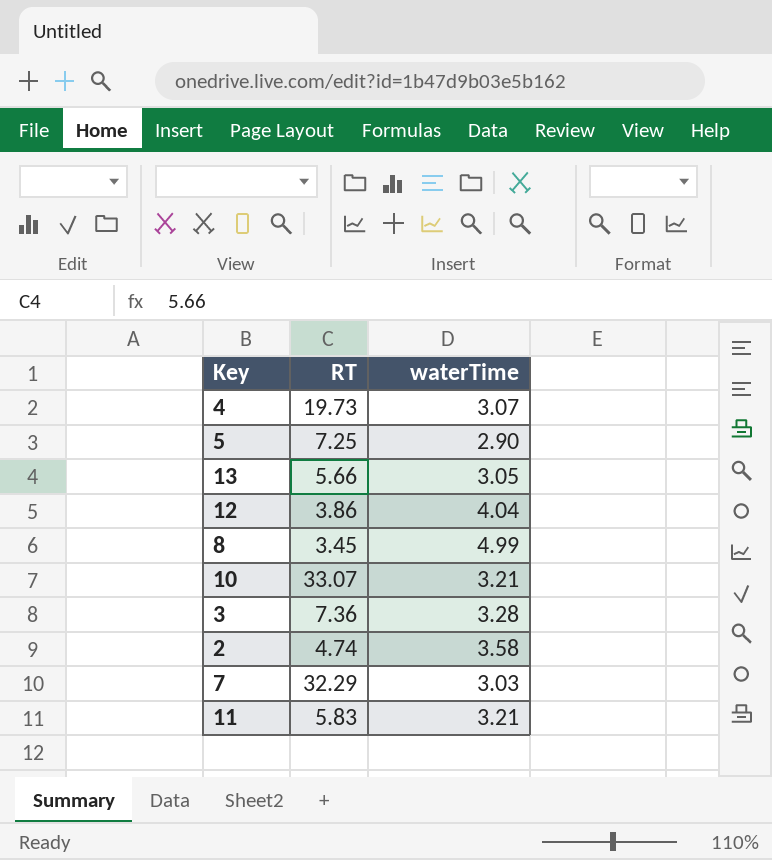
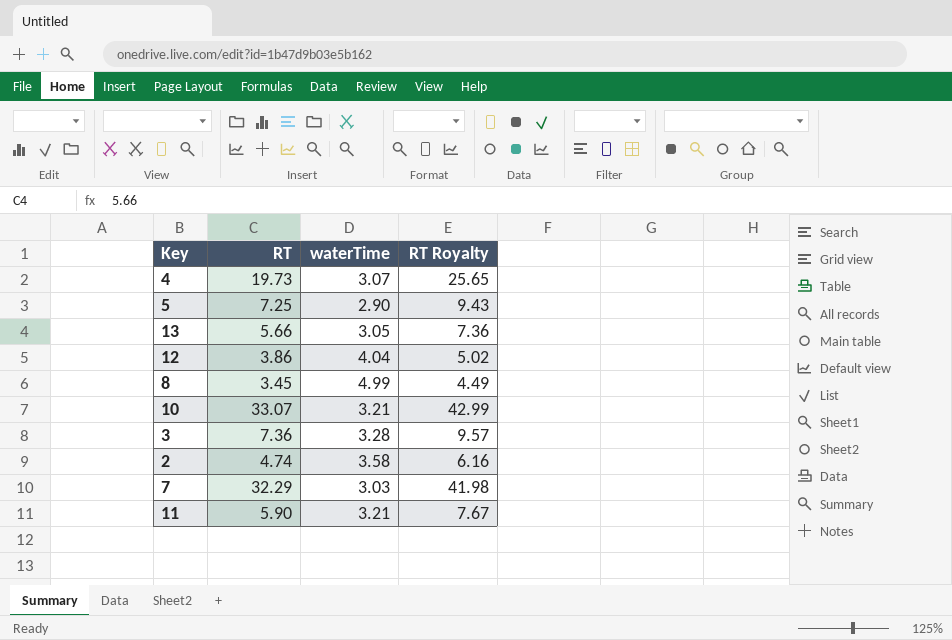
column RT Royalty | formula: none -> [RT] * 1.3
11 | RT: 5.83 -> 5.90

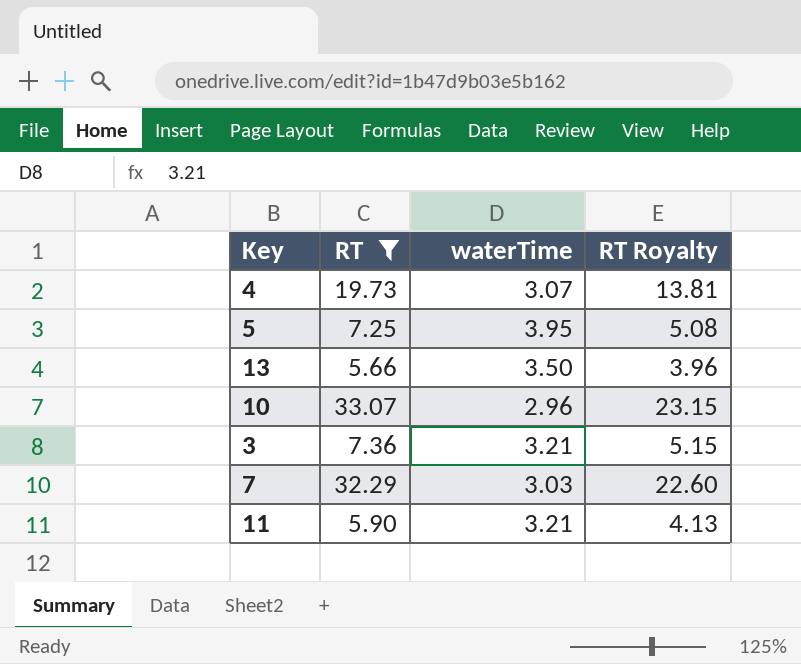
filter: none -> RT >= 5.66
column RT Royalty | formula: [RT] * 1.3 -> [RT] * 0.7
5 | waterTime: 2.90 -> 3.95
13 | waterTime: 3.05 -> 3.50
10 | waterTime: 3.21 -> 2.96
3 | waterTime: 3.28 -> 3.21

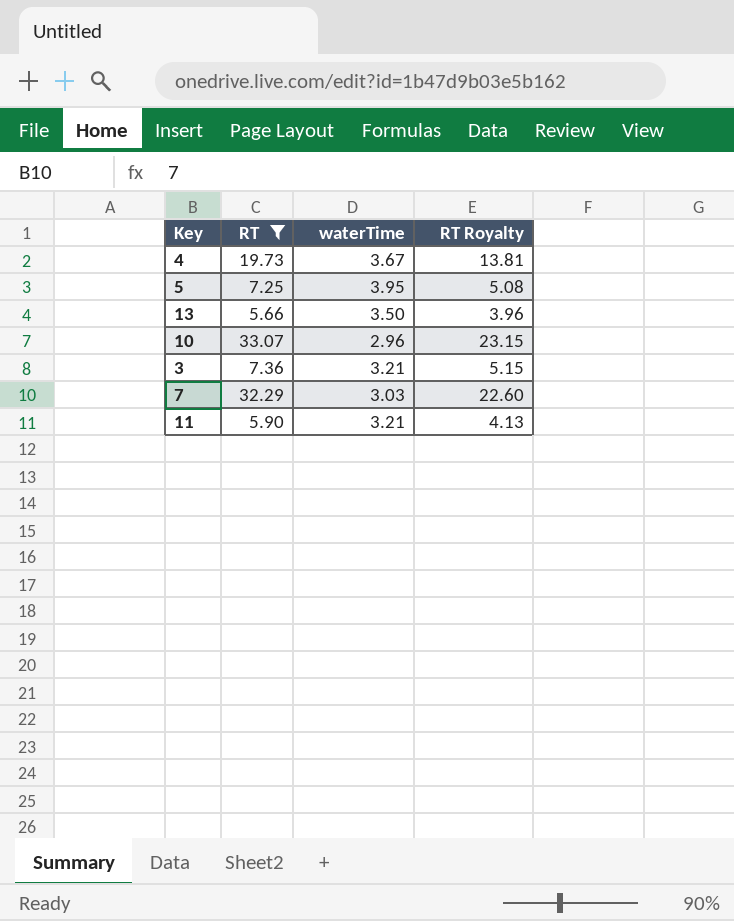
4 | waterTime: 3.07 -> 3.67

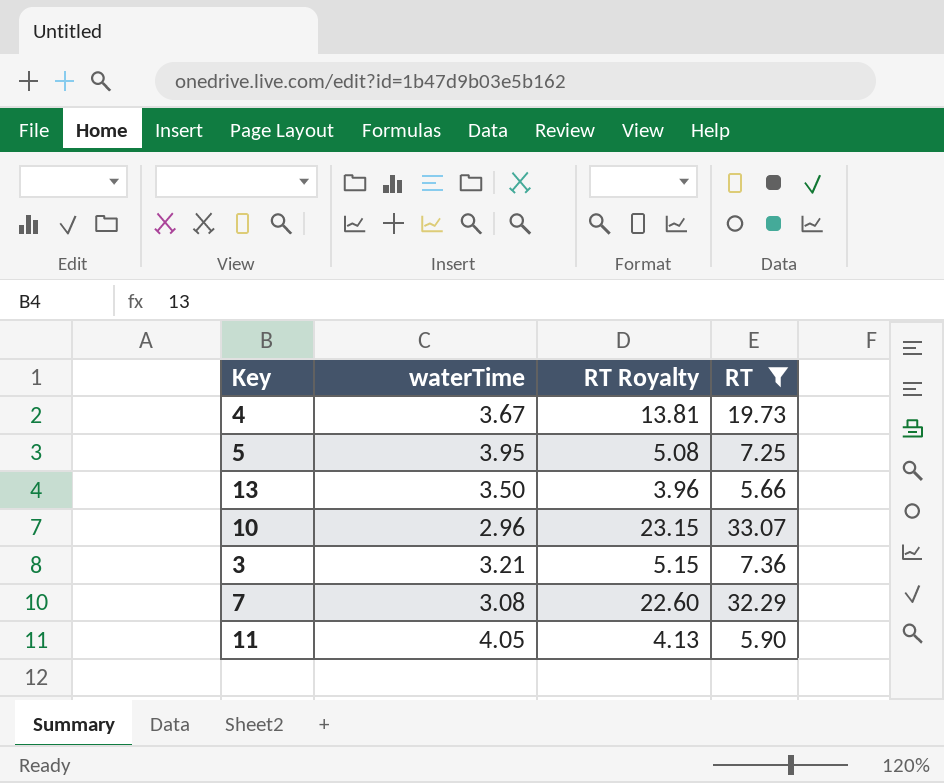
column RT | position: 2 -> 4
7 | waterTime: 3.03 -> 3.08
11 | waterTime: 3.21 -> 4.05

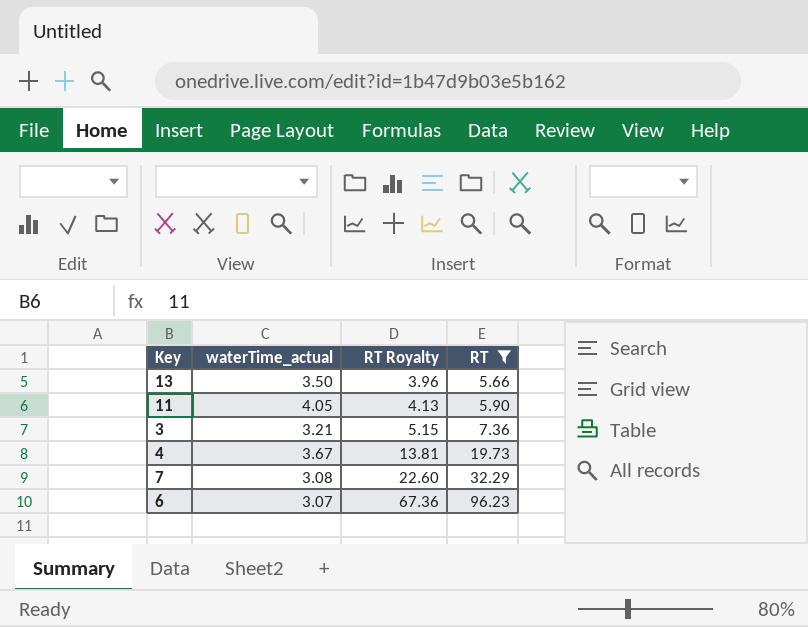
row order: none -> RT Royalty ascending
column name: waterTime -> waterTime_actual
row 5: 3.95 | 5.08 | 7.25 -> none
row 10: 2.96 | 23.15 | 33.07 -> none
row 6: none -> 3.07 | 67.36 | 96.23

